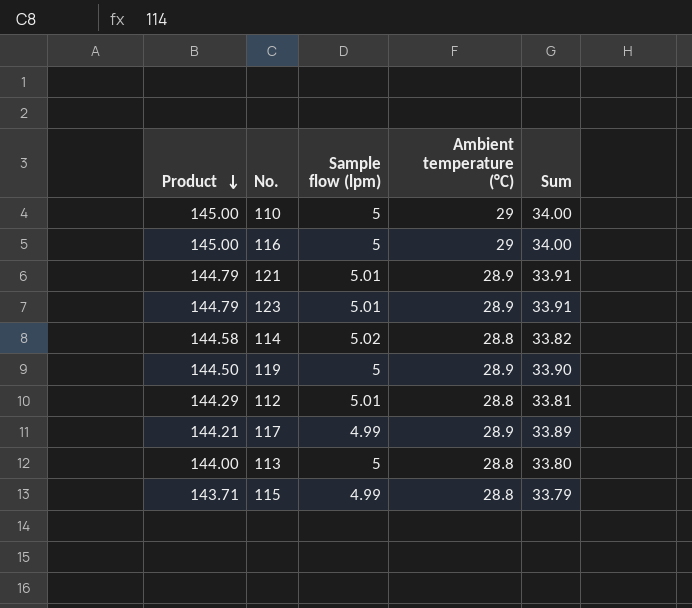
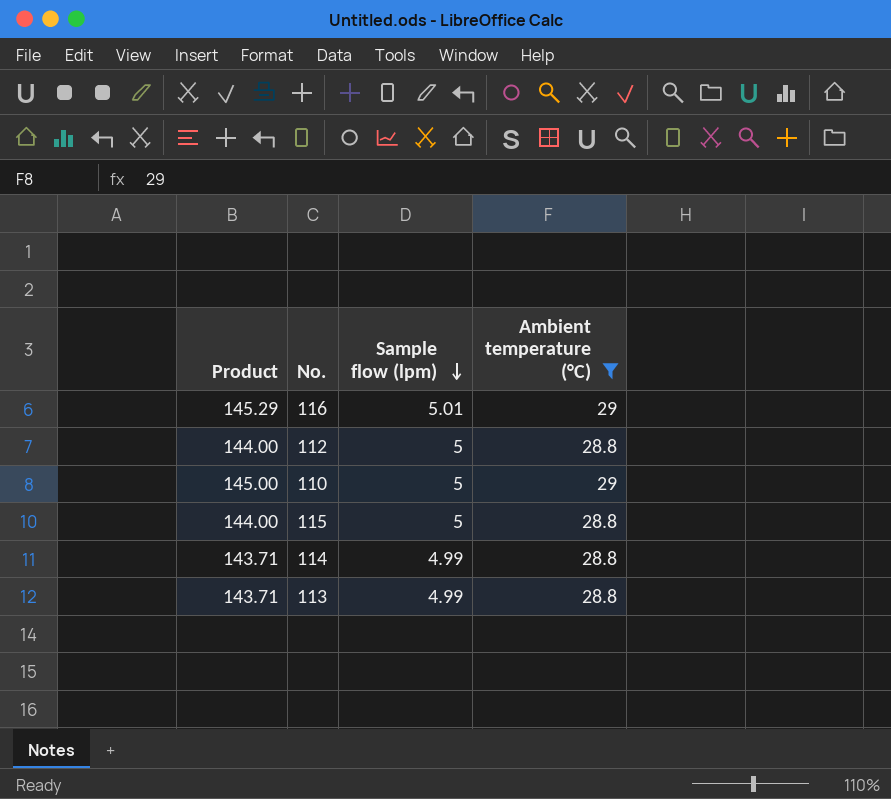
filter: none -> Ambient temperature (°C) != 28.9
row order: Product descending -> Sample flow (lpm) descending
column Sum | formula: [Sample flow (lpm)] + [Ambient temperature (°C)] -> none
116 | Product: 145.00 -> 145.29
116 | Sample flow (lpm): 5 -> 5.01
112 | Product: 144.29 -> 144.00
112 | Sample flow (lpm): 5.01 -> 5
115 | Product: 143.71 -> 144.00
115 | Sample flow (lpm): 4.99 -> 5
114 | Product: 144.58 -> 143.71
114 | Sample flow (lpm): 5.02 -> 4.99
113 | Product: 144.00 -> 143.71
113 | Sample flow (lpm): 5 -> 4.99

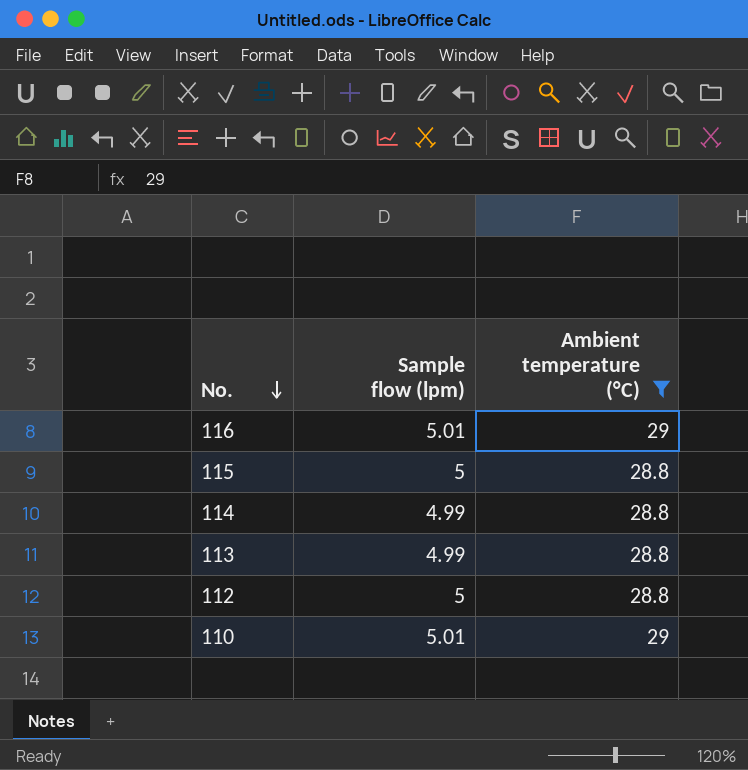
row order: Sample flow (lpm) descending -> No. descending
column Product | formula: [Sample flow (lpm)] * [Ambient temperature (°C)] -> none
110 | Sample flow (lpm): 5 -> 5.01

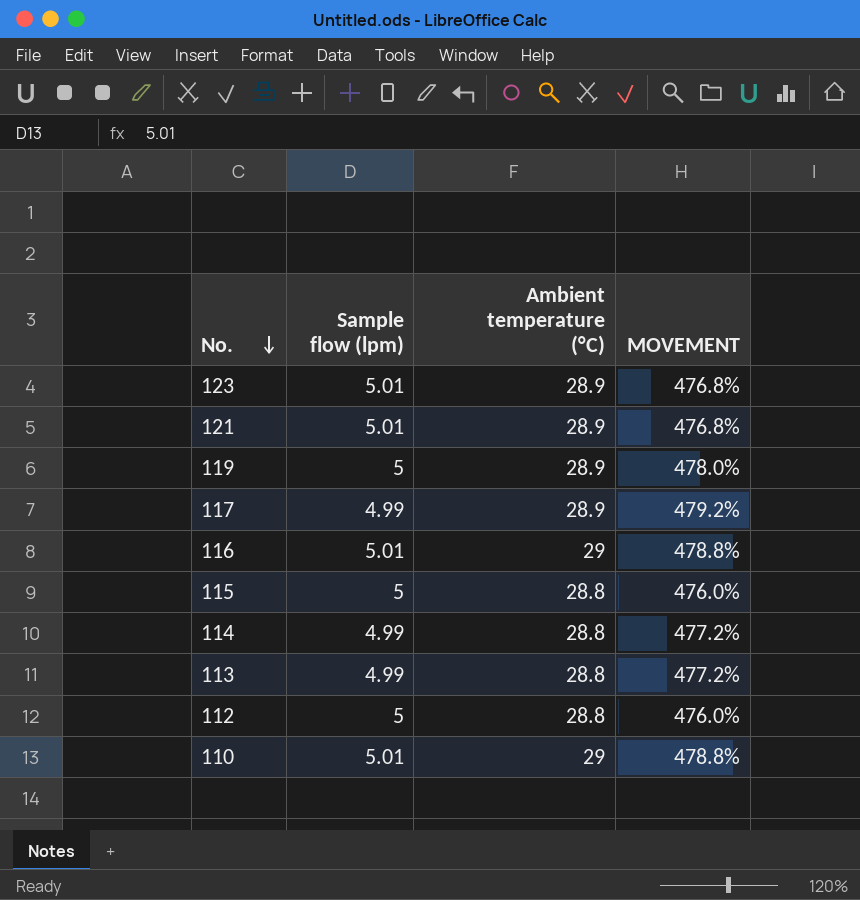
filter: Ambient temperature (°C) != 28.9 -> none
column MOVEMENT | formula: none -> ([Ambient temperature (°C)] - [Sample flow (lpm)]) / [Sample flow (lpm)]

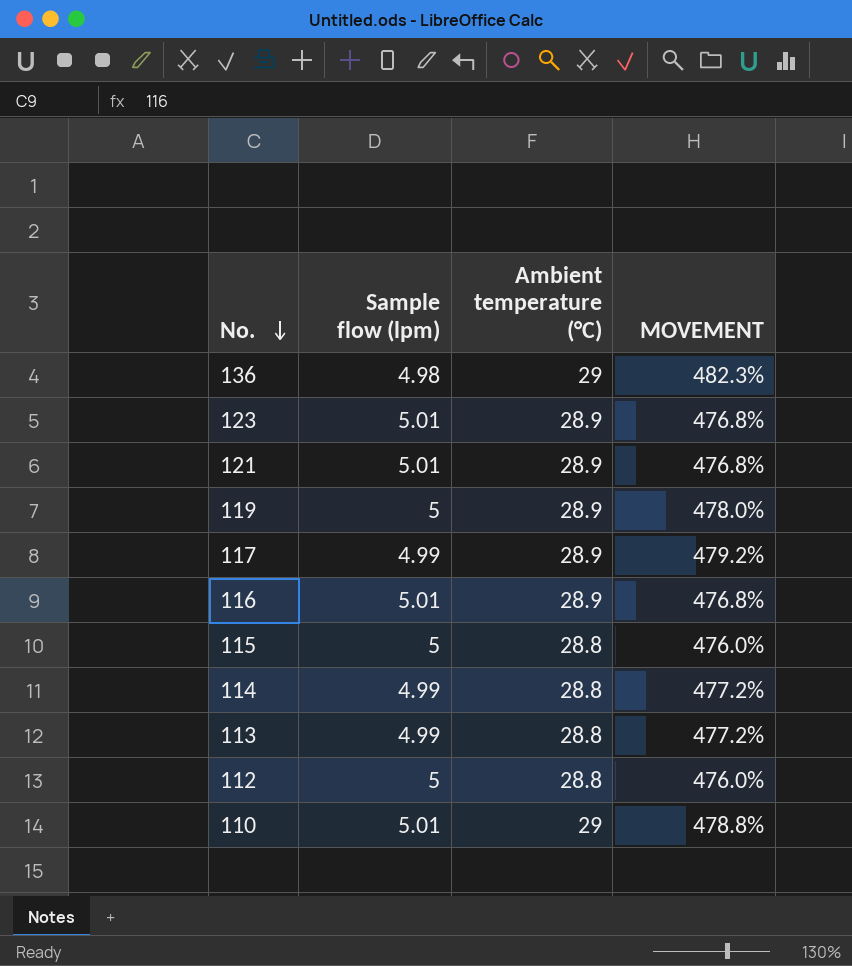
row 136: none -> 4.98 | 29 | 482.3%
116 | Ambient temperature (°C): 29 -> 28.9
116 | MOVEMENT: 478.8% -> 476.8%

